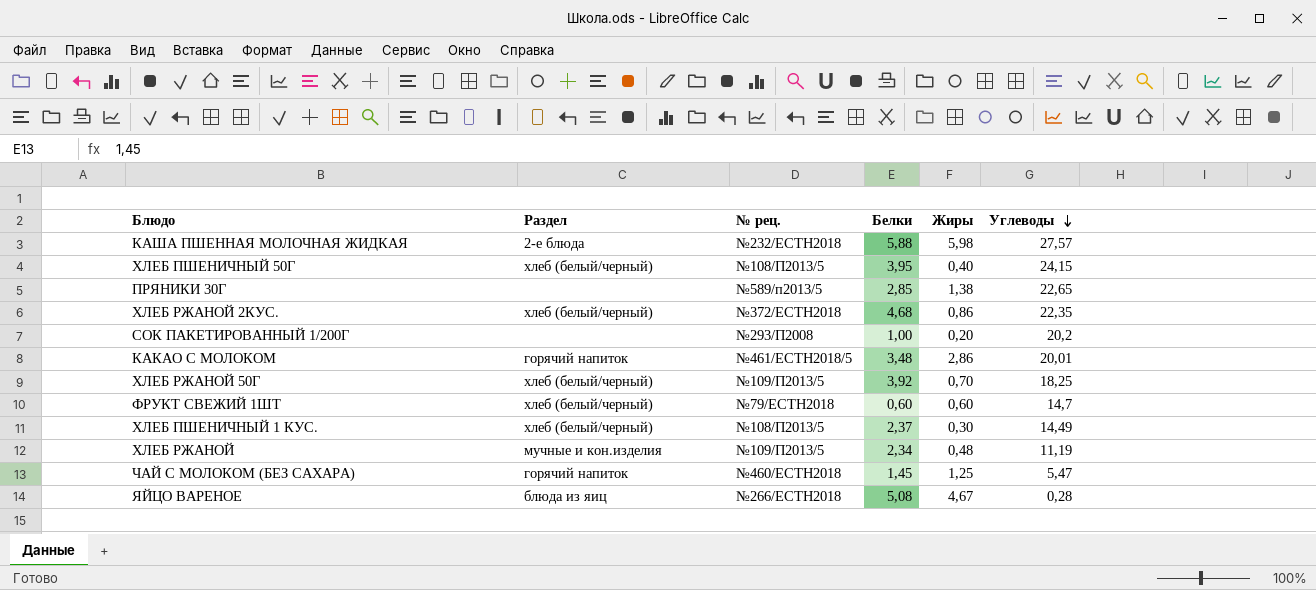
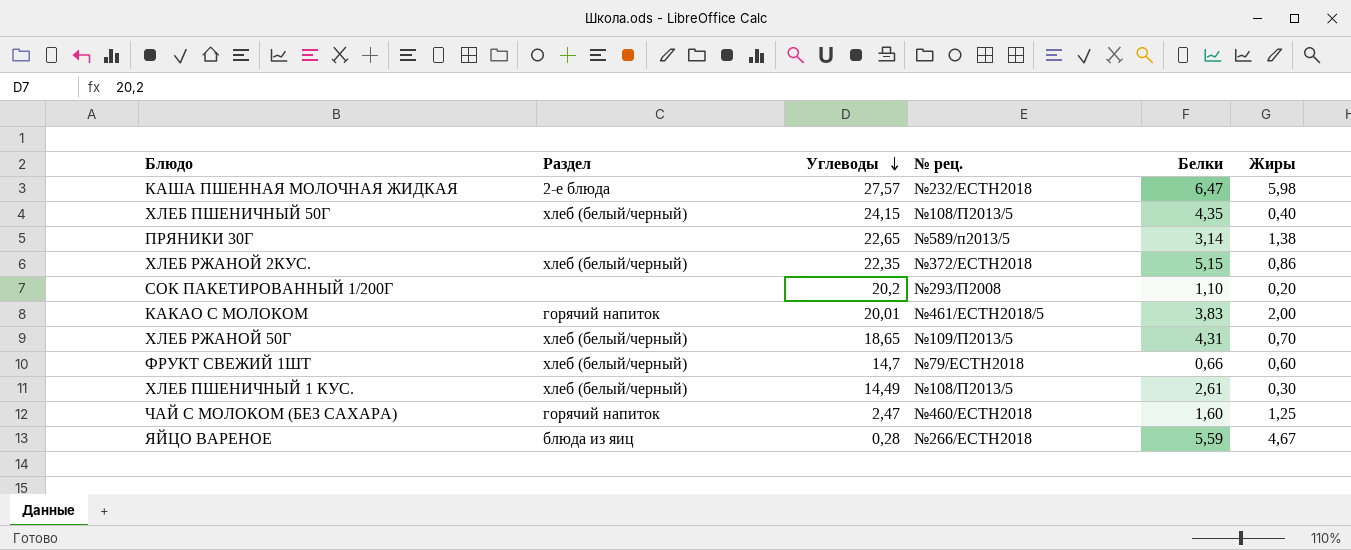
column Углеводы | position: 6 -> 3
row ХЛЕБ РЖАНОЙ: мучные и кон.изделия | №109/П2013/5 | 2,34 | 0,48 | 11,19 -> none
КАША ПШЕННАЯ МОЛОЧНАЯ ЖИДКАЯ | Белки: 5,88 -> 6,47
ХЛЕБ ПШЕНИЧНЫЙ 50Г | Белки: 3,95 -> 4,35
ПРЯНИКИ 30Г | Белки: 2,85 -> 3,14
ХЛЕБ РЖАНОЙ 2КУС. | Белки: 4,68 -> 5,15
СОК ПАКЕТИРОВАННЫЙ 1/200Г | Белки: 1,00 -> 1,10
КАКАО С МОЛОКОМ | Белки: 3,48 -> 3,83
КАКАО С МОЛОКОМ | Жиры: 2,86 -> 2,00
ХЛЕБ РЖАНОЙ 50Г | Углеводы: 18,25 -> 18,65
ХЛЕБ РЖАНОЙ 50Г | Белки: 3,92 -> 4,31
ФРУКТ СВЕЖИЙ 1ШТ | Белки: 0,60 -> 0,66
ХЛЕБ ПШЕНИЧНЫЙ 1 КУС. | Белки: 2,37 -> 2,61
ЧАЙ С МОЛОКОМ (БЕЗ САХАРА) | Углеводы: 5,47 -> 2,47
ЧАЙ С МОЛОКОМ (БЕЗ САХАРА) | Белки: 1,45 -> 1,60
ЯЙЦО ВАРЕНОЕ | Белки: 5,08 -> 5,59

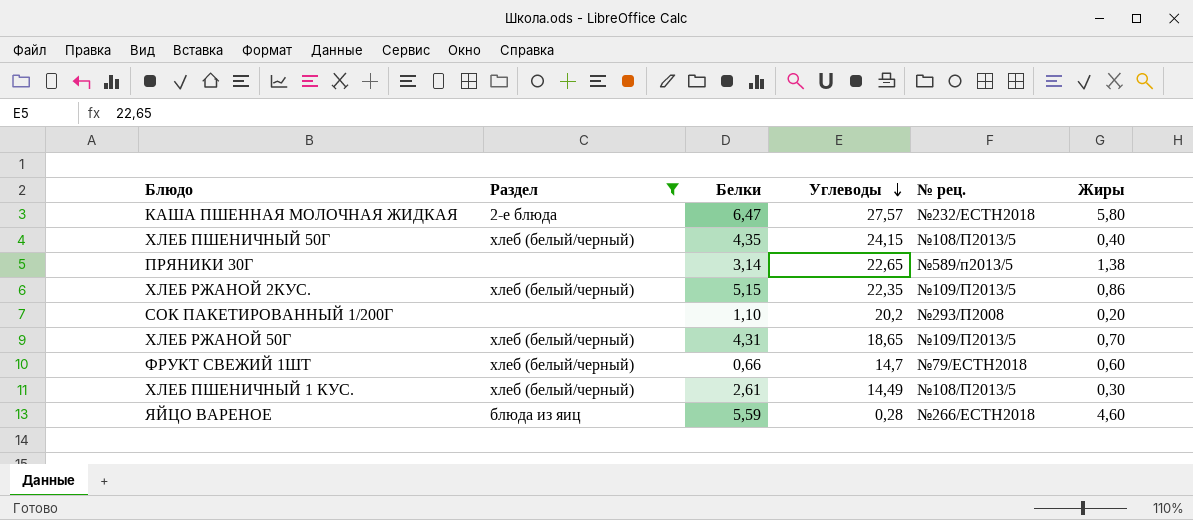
filter: none -> Раздел != горячий напиток
column Белки | position: 5 -> 3
КАША ПШЕННАЯ МОЛОЧНАЯ ЖИДКАЯ | Жиры: 5,98 -> 5,80
ХЛЕБ РЖАНОЙ 2КУС. | № рец.: №372/ЕСТН2018 -> №109/П2013/5
ЯЙЦО ВАРЕНОЕ | Жиры: 4,67 -> 4,60

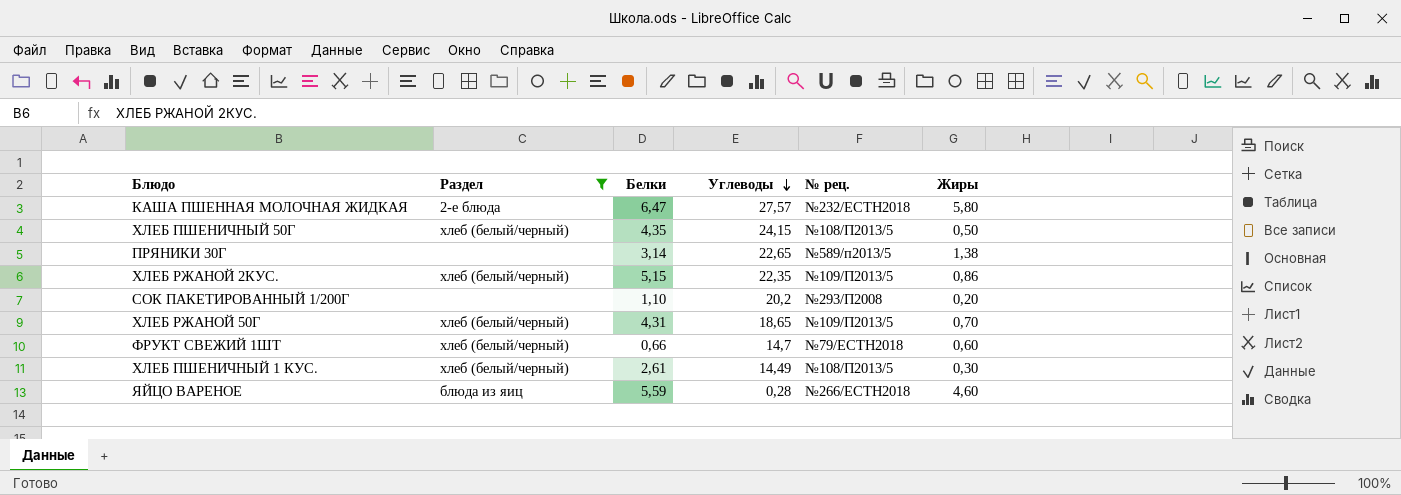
ХЛЕБ ПШЕНИЧНЫЙ 50Г | Жиры: 0,40 -> 0,50

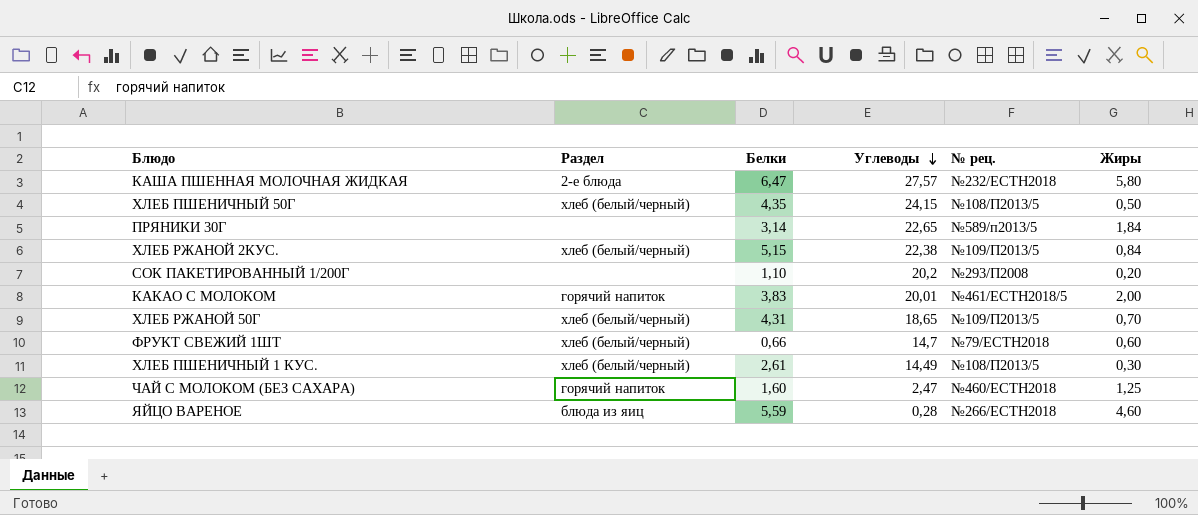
filter: Раздел != горячий напиток -> none
ПРЯНИКИ 30Г | Жиры: 1,38 -> 1,84
ХЛЕБ РЖАНОЙ 2КУС. | Углеводы: 22,35 -> 22,38
ХЛЕБ РЖАНОЙ 2КУС. | Жиры: 0,86 -> 0,84

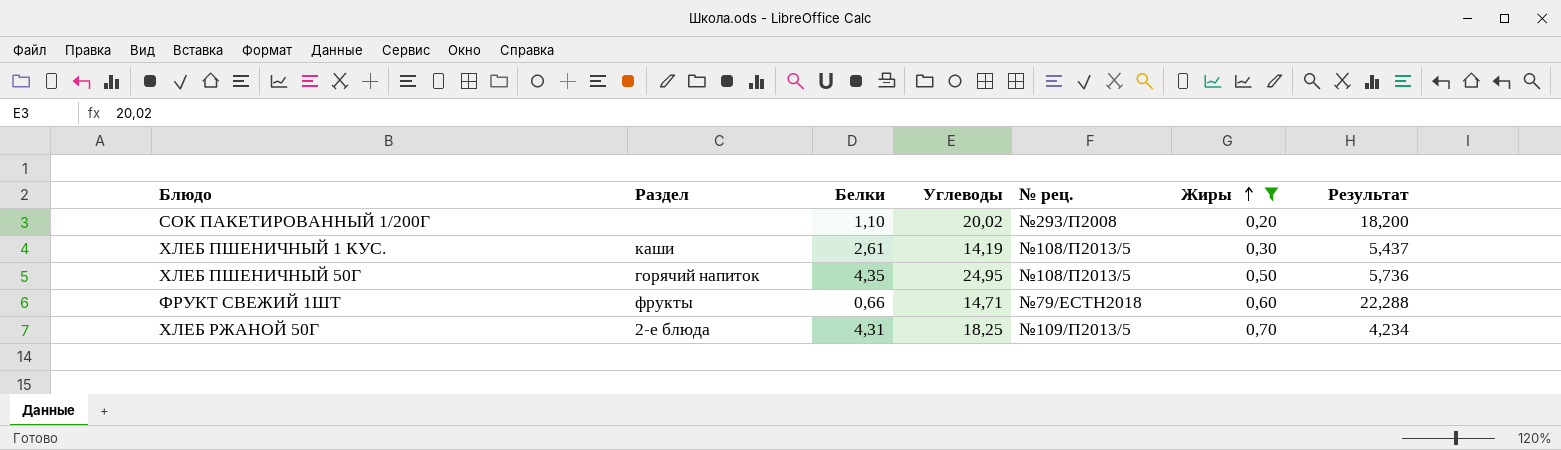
filter: none -> Жиры <= 0,70
row order: Углеводы descending -> Жиры ascending
column Результат | formula: none -> [Углеводы] / [Белки]
СОК ПАКЕТИРОВАННЫЙ 1/200Г | Углеводы: 20,2 -> 20,02
ХЛЕБ ПШЕНИЧНЫЙ 1 КУС. | Раздел: хлеб (белый/черный) -> каши
ХЛЕБ ПШЕНИЧНЫЙ 1 КУС. | Углеводы: 14,49 -> 14,19
ХЛЕБ ПШЕНИЧНЫЙ 50Г | Раздел: хлеб (белый/черный) -> горячий напиток
ХЛЕБ ПШЕНИЧНЫЙ 50Г | Углеводы: 24,15 -> 24,95
ФРУКТ СВЕЖИЙ 1ШТ | Раздел: хлеб (белый/черный) -> фрукты
ФРУКТ СВЕЖИЙ 1ШТ | Углеводы: 14,7 -> 14,71
ХЛЕБ РЖАНОЙ 50Г | Раздел: хлеб (белый/черный) -> 2-е блюда
ХЛЕБ РЖАНОЙ 50Г | Углеводы: 18,65 -> 18,25

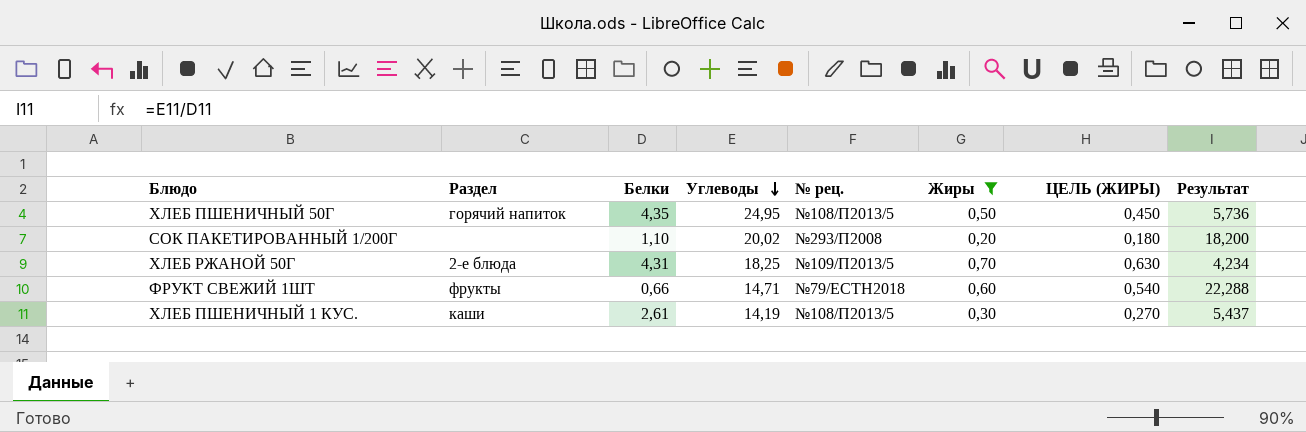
row order: Жиры ascending -> Углеводы descending
column ЦЕЛЬ (ЖИРЫ) | formula: none -> [Жиры] * 0,9

